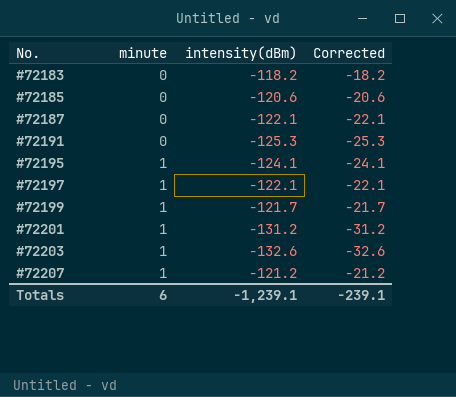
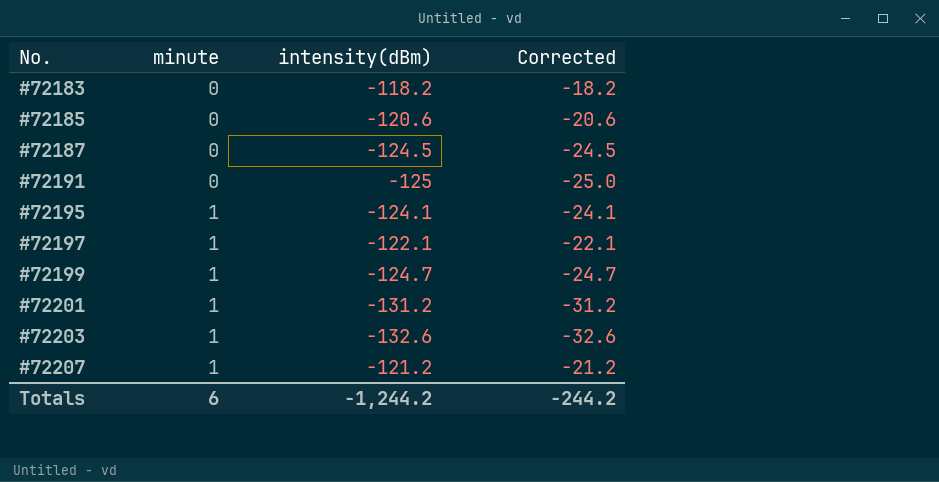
#72187 | intensity(dBm): -122.1 -> -124.5
#72187 | Corrected: -22.1 -> -24.5
#72191 | intensity(dBm): -125.3 -> -125
#72191 | Corrected: -25.3 -> -25.0
#72199 | intensity(dBm): -121.7 -> -124.7
#72199 | Corrected: -21.7 -> -24.7
Totals | intensity(dBm): -1,239.1 -> -1,244.2
Totals | Corrected: -239.1 -> -244.2

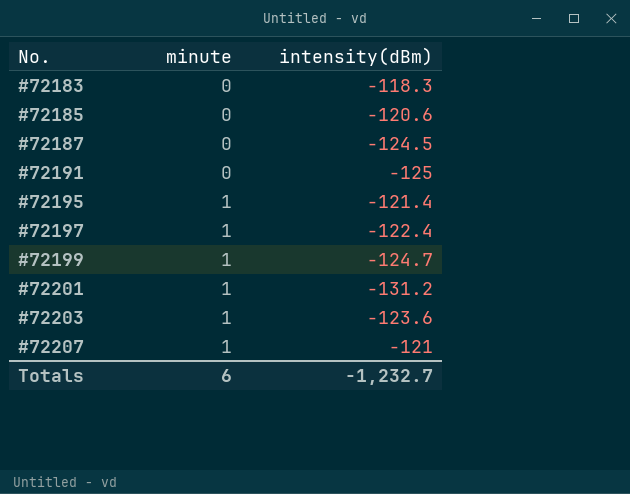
column Corrected | formula: [intensity(dBm)] + 100 -> none
#72183 | intensity(dBm): -118.2 -> -118.3
#72195 | intensity(dBm): -124.1 -> -121.4
#72197 | intensity(dBm): -122.1 -> -122.4
#72203 | intensity(dBm): -132.6 -> -123.6
#72207 | intensity(dBm): -121.2 -> -121
Totals | intensity(dBm): -1,244.2 -> -1,232.7

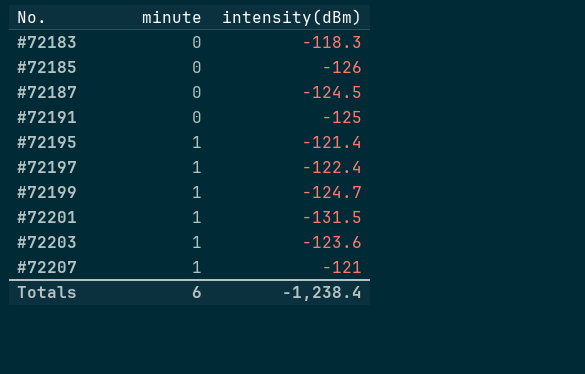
#72185 | intensity(dBm): -120.6 -> -126
#72201 | intensity(dBm): -131.2 -> -131.5
Totals | intensity(dBm): -1,232.7 -> -1,238.4

